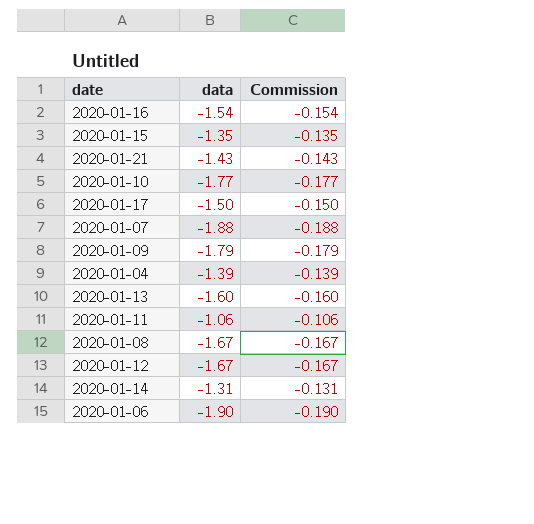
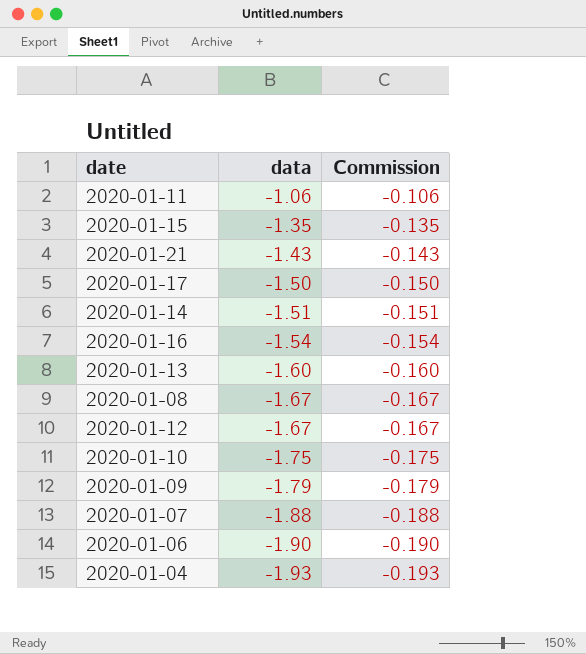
row order: none -> data descending
2020-01-14 | data: -1.31 -> -1.51
2020-01-14 | Commission: -0.131 -> -0.151
2020-01-10 | data: -1.77 -> -1.75
2020-01-10 | Commission: -0.177 -> -0.175
2020-01-04 | data: -1.39 -> -1.93
2020-01-04 | Commission: -0.139 -> -0.193

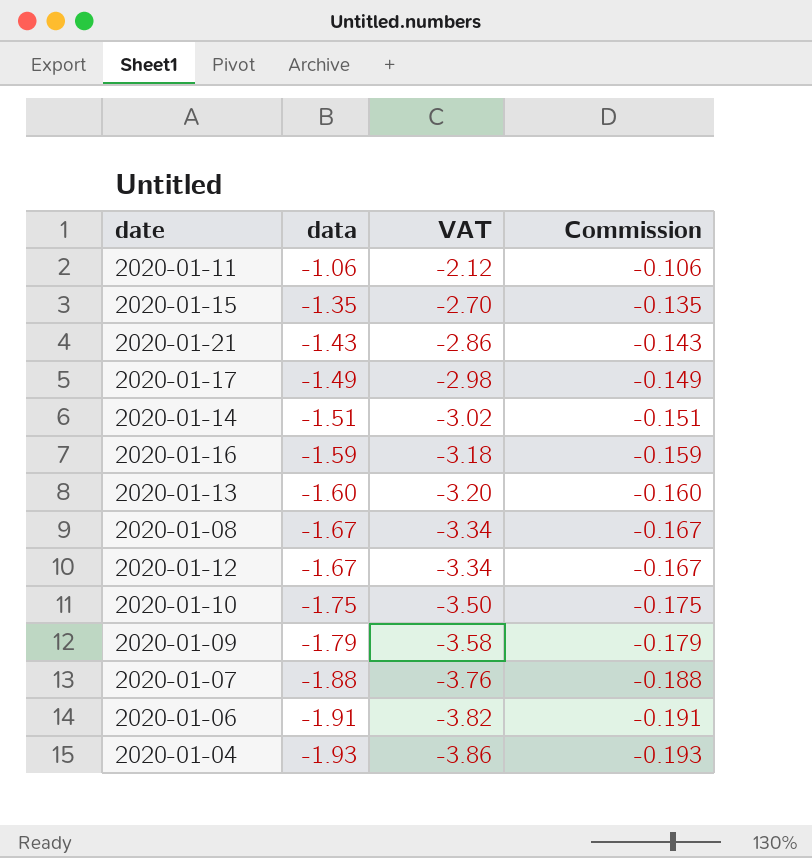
column VAT | formula: none -> [data] * 2
2020-01-17 | data: -1.50 -> -1.49
2020-01-17 | Commission: -0.150 -> -0.149
2020-01-16 | data: -1.54 -> -1.59
2020-01-16 | Commission: -0.154 -> -0.159
2020-01-06 | data: -1.90 -> -1.91
2020-01-06 | Commission: -0.190 -> -0.191

